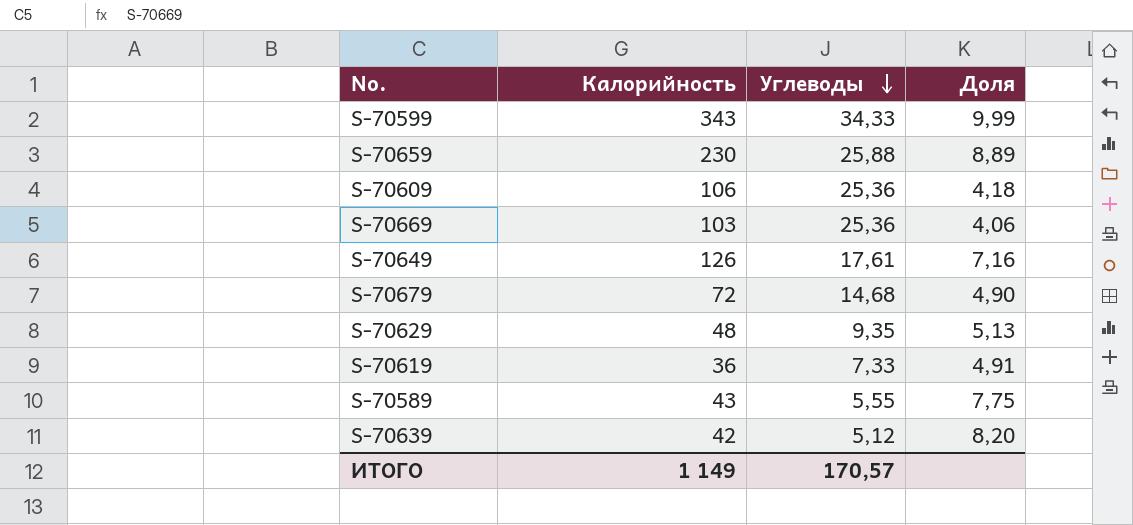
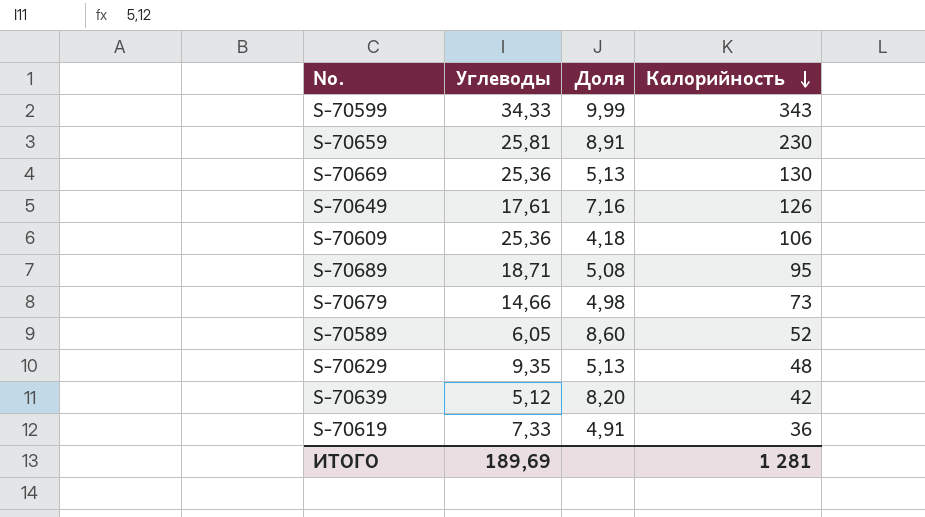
row order: Углеводы descending -> Калорийность descending
column Калорийность | position: 2 -> 4
S-70659 | Углеводы: 25,88 -> 25,81
S-70659 | Доля: 8,89 -> 8,91
S-70669 | Доля: 4,06 -> 5,13
S-70669 | Калорийность: 103 -> 130
row S-70689: none -> 18,71 | 5,08 | 95
S-70679 | Углеводы: 14,68 -> 14,66
S-70679 | Доля: 4,90 -> 4,98
S-70679 | Калорийность: 72 -> 73
S-70589 | Углеводы: 5,55 -> 6,05
S-70589 | Доля: 7,75 -> 8,60
S-70589 | Калорийность: 43 -> 52
ИТОГО | Углеводы: 170,57 -> 189,69
ИТОГО | Калорийность: 1 149 -> 1 281

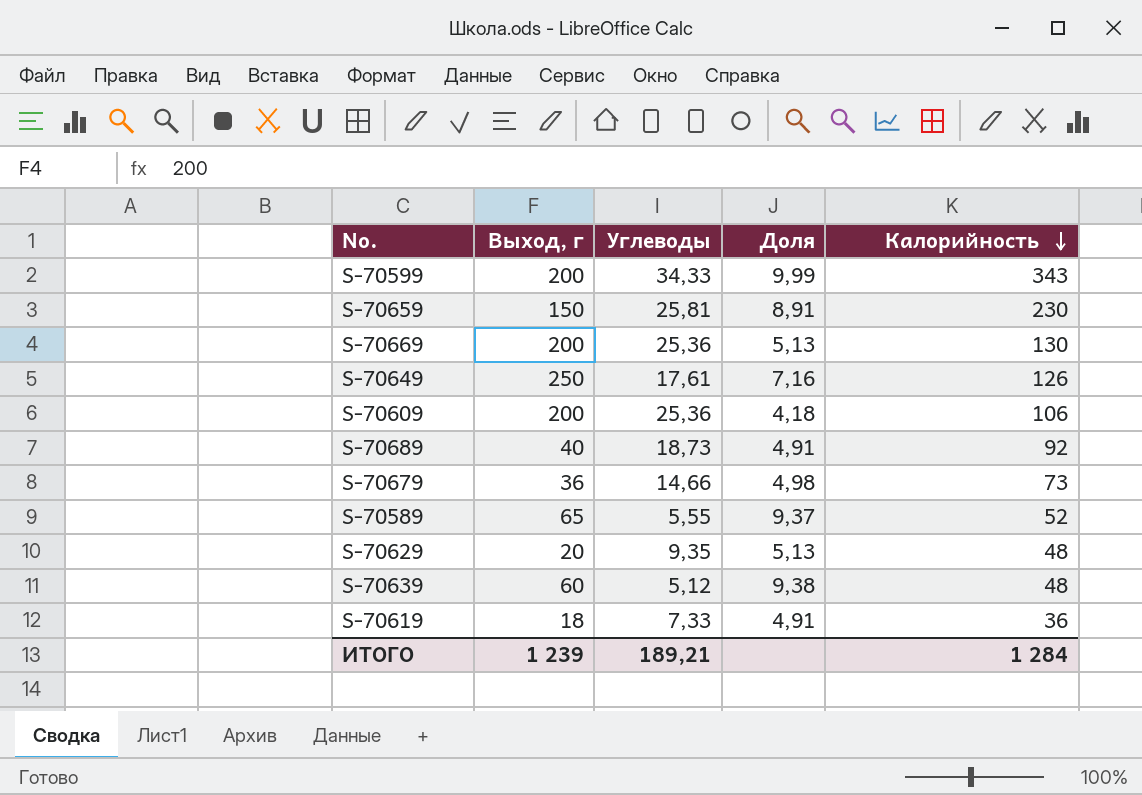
column Выход, г | position: none -> 2
S-70689 | Углеводы: 18,71 -> 18,73
S-70689 | Доля: 5,08 -> 4,91
S-70689 | Калорийность: 95 -> 92
S-70589 | Углеводы: 6,05 -> 5,55
S-70589 | Доля: 8,60 -> 9,37
S-70639 | Доля: 8,20 -> 9,38
S-70639 | Калорийность: 42 -> 48
ИТОГО | Углеводы: 189,69 -> 189,21
ИТОГО | Калорийность: 1 281 -> 1 284

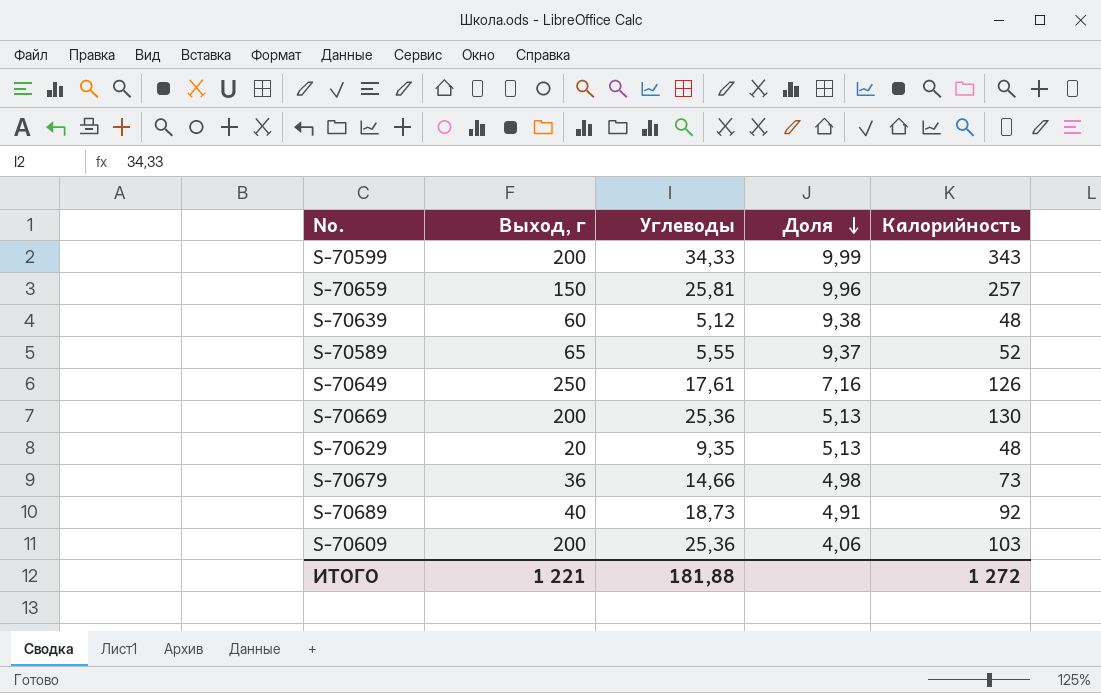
row order: Калорийность descending -> Доля descending
row S-70619: 18 | 7,33 | 4,91 | 36 -> none
S-70659 | Доля: 8,91 -> 9,96
S-70659 | Калорийность: 230 -> 257
S-70609 | Доля: 4,18 -> 4,06
S-70609 | Калорийность: 106 -> 103
ИТОГО | Выход, г: 1 239 -> 1 221
ИТОГО | Углеводы: 189,21 -> 181,88
ИТОГО | Калорийность: 1 284 -> 1 272

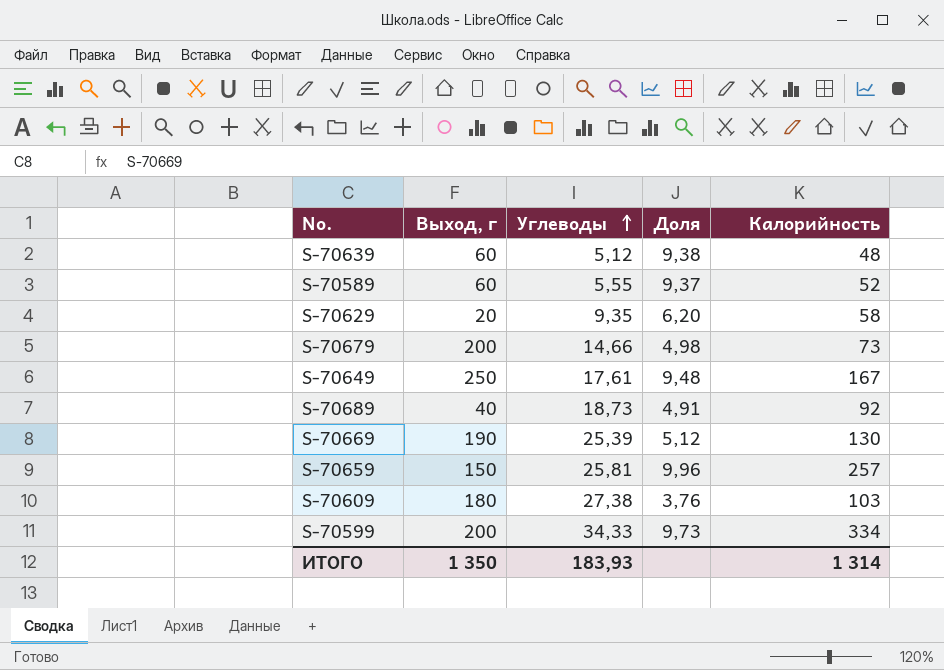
row order: Доля descending -> Углеводы ascending
S-70589 | Выход, г: 65 -> 60
S-70629 | Доля: 5,13 -> 6,20
S-70629 | Калорийность: 48 -> 58
S-70679 | Выход, г: 36 -> 200
S-70649 | Доля: 7,16 -> 9,48
S-70649 | Калорийность: 126 -> 167
S-70669 | Выход, г: 200 -> 190
S-70669 | Углеводы: 25,36 -> 25,39
S-70669 | Доля: 5,13 -> 5,12
S-70609 | Выход, г: 200 -> 180
S-70609 | Углеводы: 25,36 -> 27,38
S-70609 | Доля: 4,06 -> 3,76
S-70599 | Доля: 9,99 -> 9,73
S-70599 | Калорийность: 343 -> 334
ИТОГО | Выход, г: 1 221 -> 1 350
ИТОГО | Углеводы: 181,88 -> 183,93
ИТОГО | Калорийность: 1 272 -> 1 314

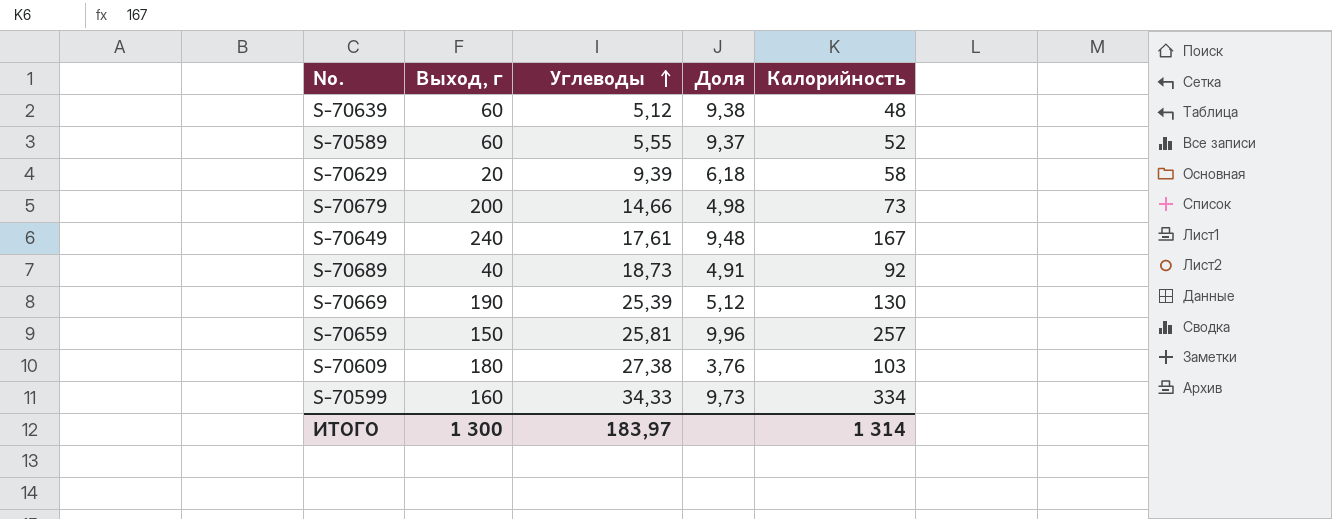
S-70629 | Углеводы: 9,35 -> 9,39
S-70629 | Доля: 6,20 -> 6,18
S-70649 | Выход, г: 250 -> 240
S-70599 | Выход, г: 200 -> 160
ИТОГО | Выход, г: 1 350 -> 1 300
ИТОГО | Углеводы: 183,93 -> 183,97

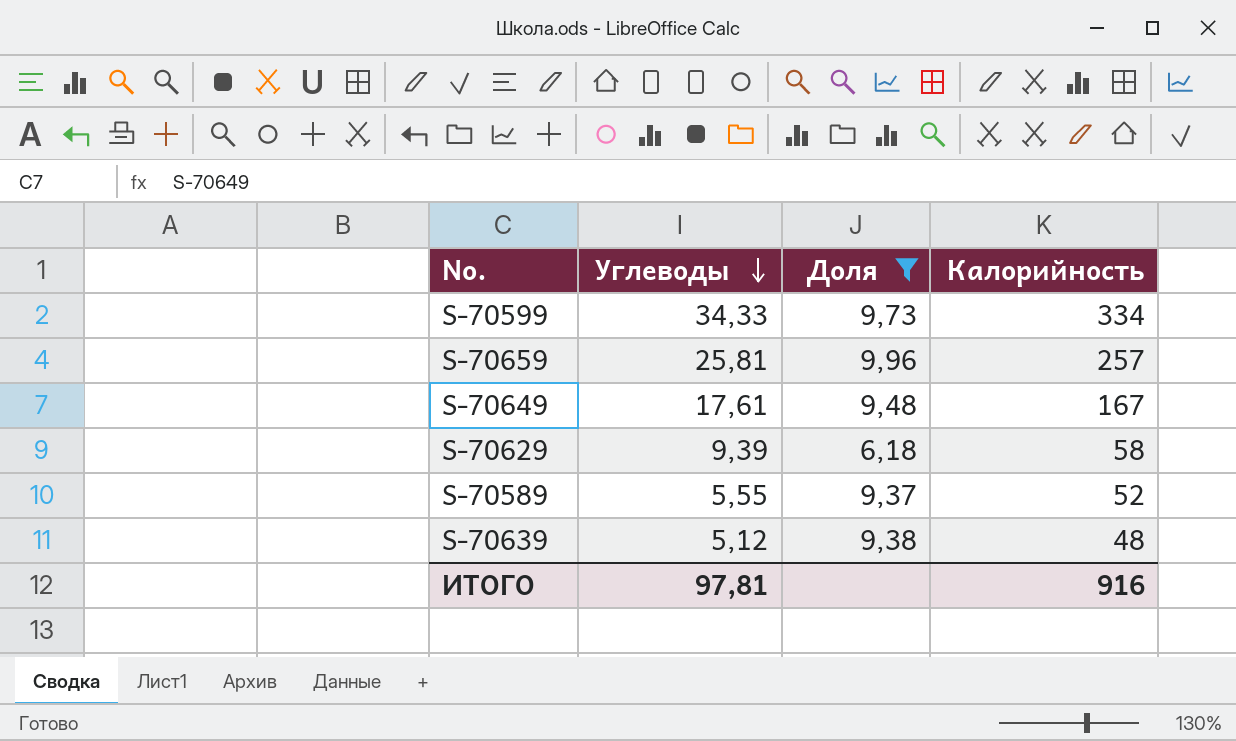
filter: none -> Доля >= 6,18
row order: Углеводы ascending -> Углеводы descending
column Выход, г | position: 2 -> none
ИТОГО | Углеводы: 183,97 -> 97,81
ИТОГО | Калорийность: 1 314 -> 916

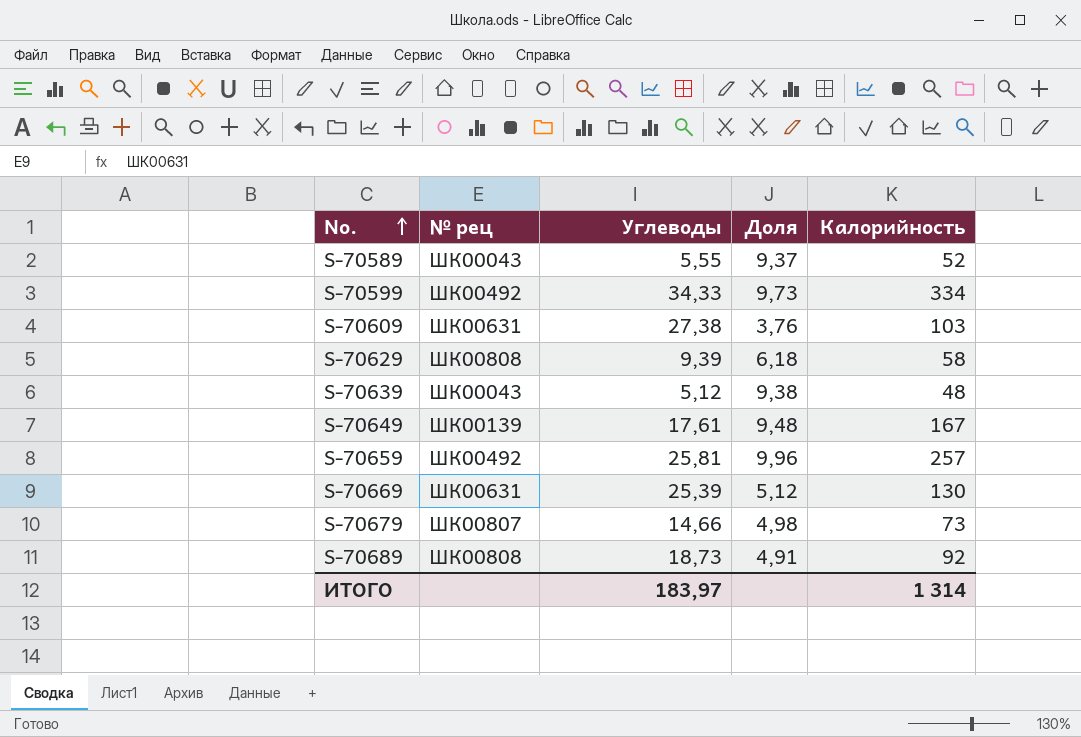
filter: Доля >= 6,18 -> none
row order: Углеводы descending -> No. ascending
column № рец | position: none -> 2
ИТОГО | Углеводы: 97,81 -> 183,97
ИТОГО | Калорийность: 916 -> 1 314

